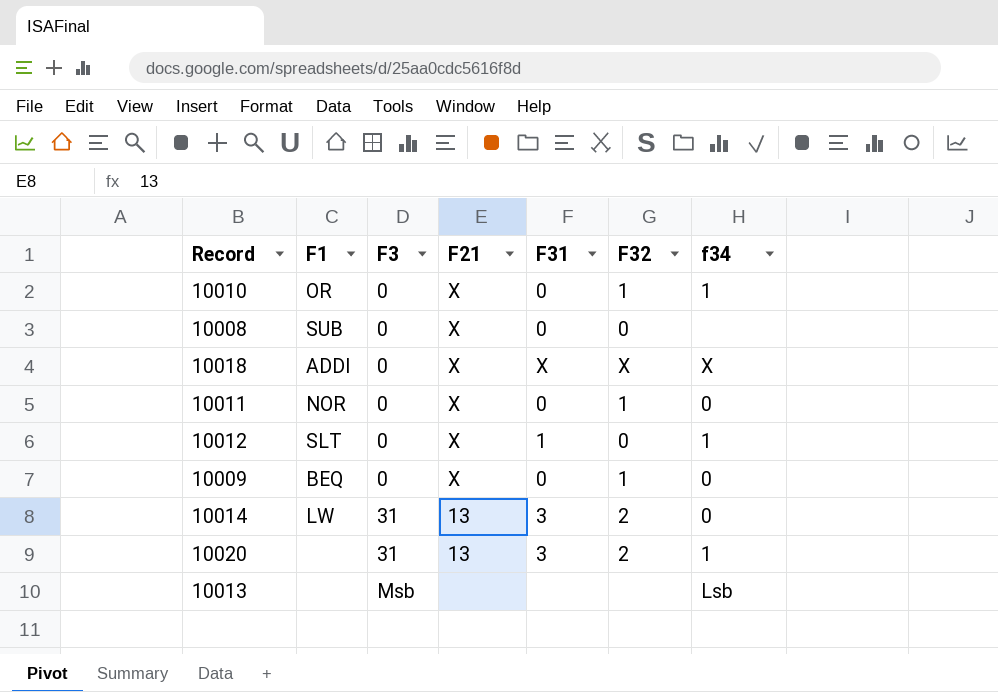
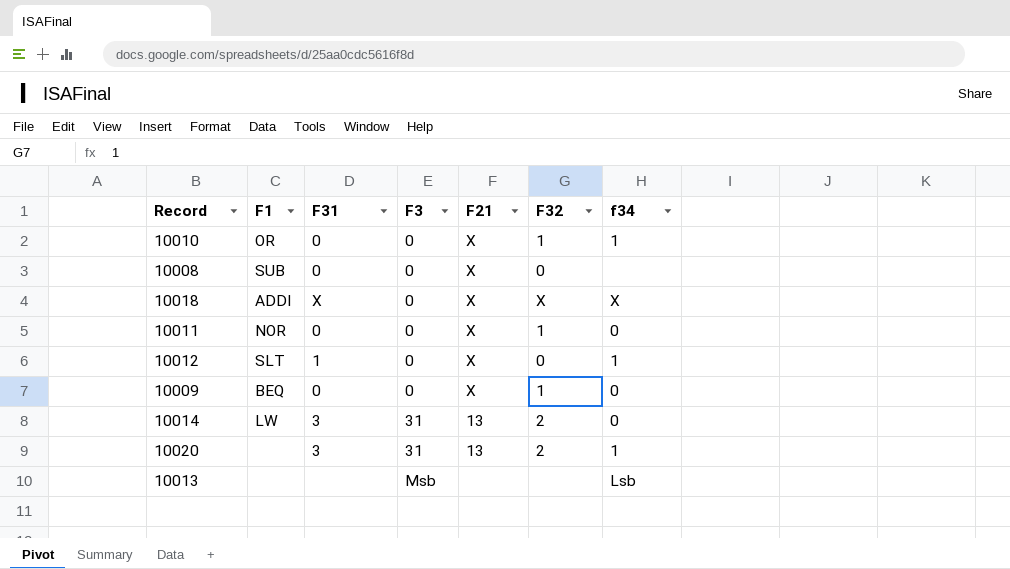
column F31 | position: 5 -> 3

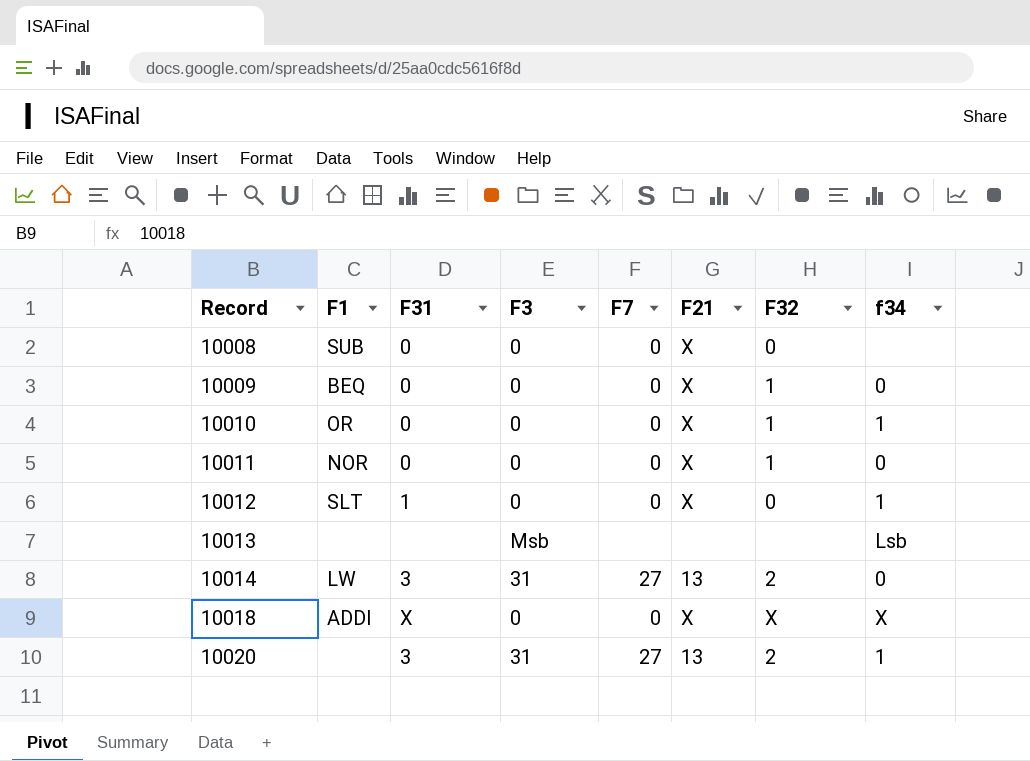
row order: F3 ascending -> Record ascending
column F7 | position: none -> 5

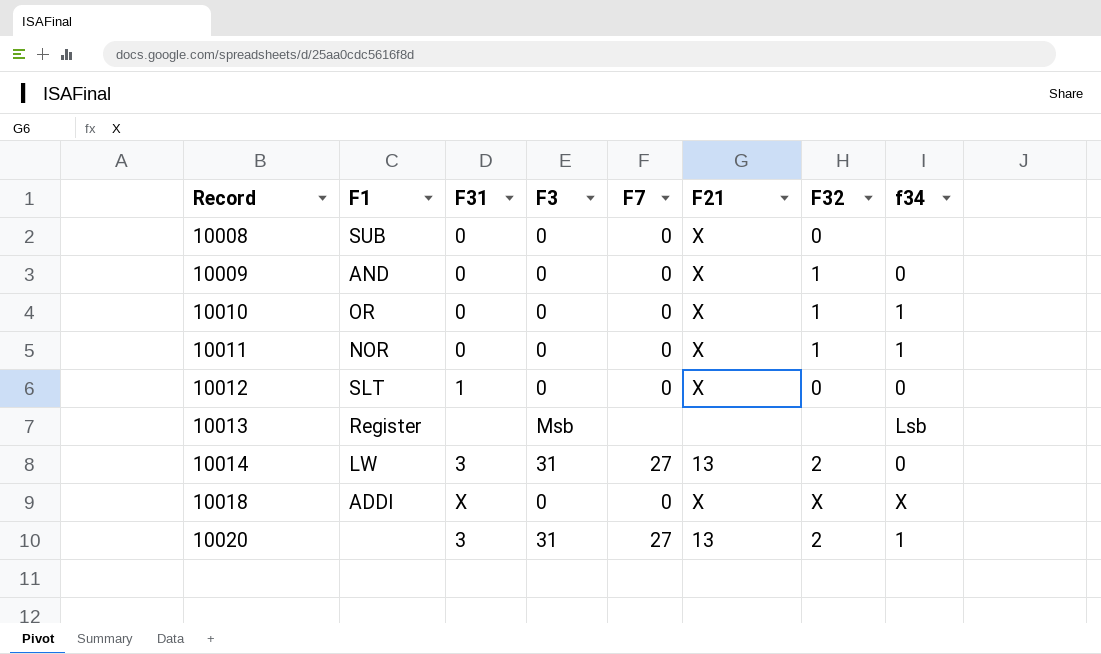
10009 | F1: BEQ -> AND
10011 | f34: 0 -> 1
10012 | f34: 1 -> 0
10013 | F1: none -> Register

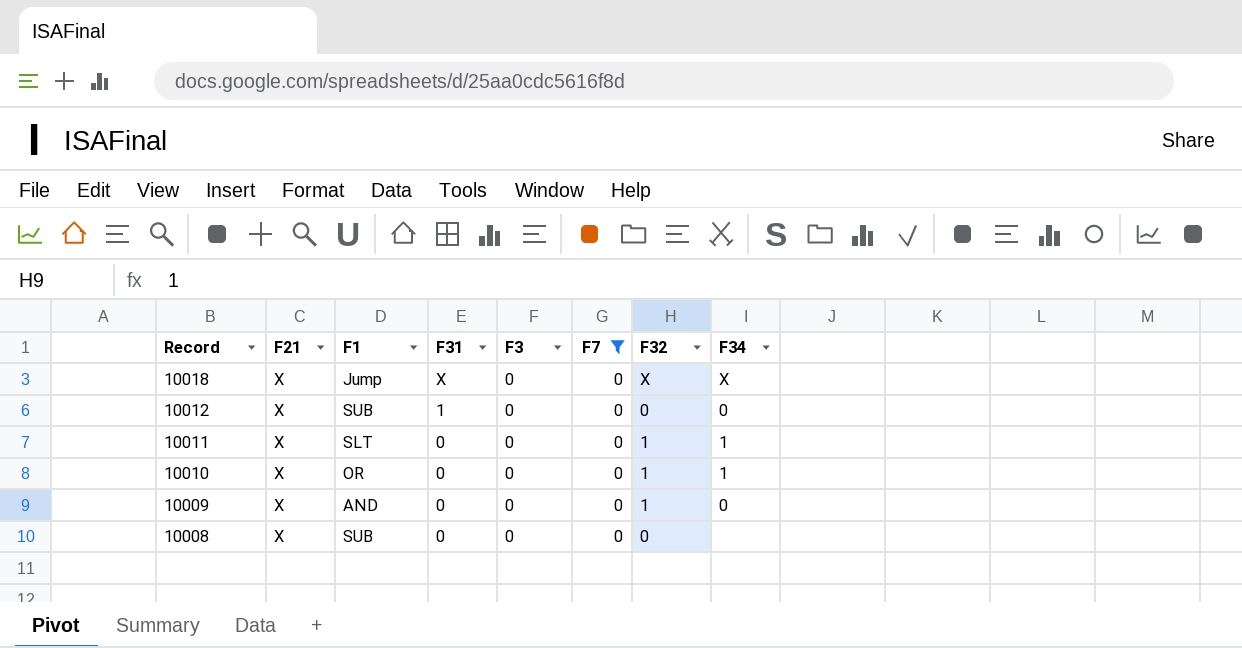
filter: none -> F7 = 0
row order: Record ascending -> Record descending
column F21 | position: 6 -> 2
column name: f34 -> F34
10018 | F1: ADDI -> Jump
10012 | F1: SLT -> SUB
10011 | F1: NOR -> SLT

